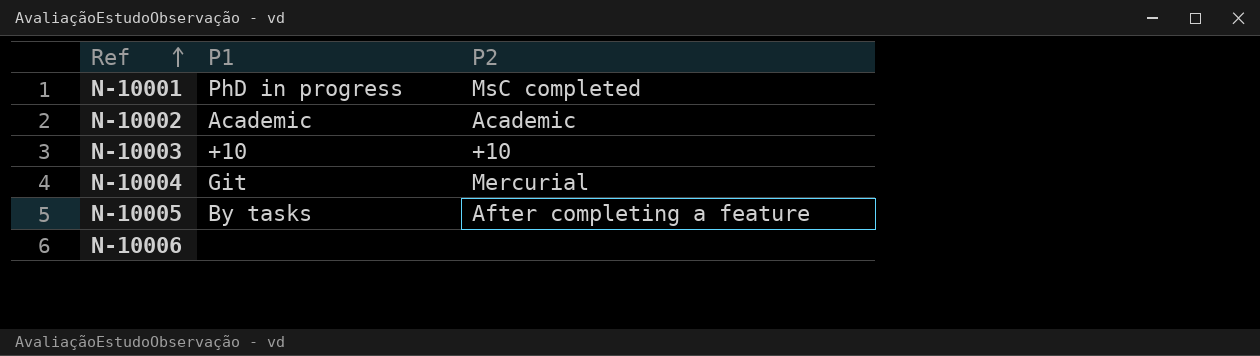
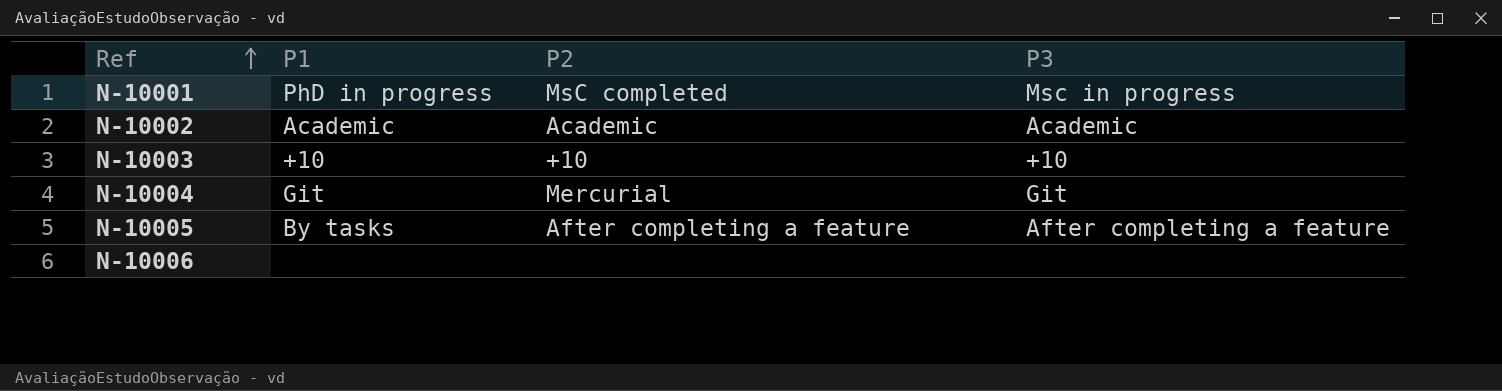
column P3 | position: none -> 4

